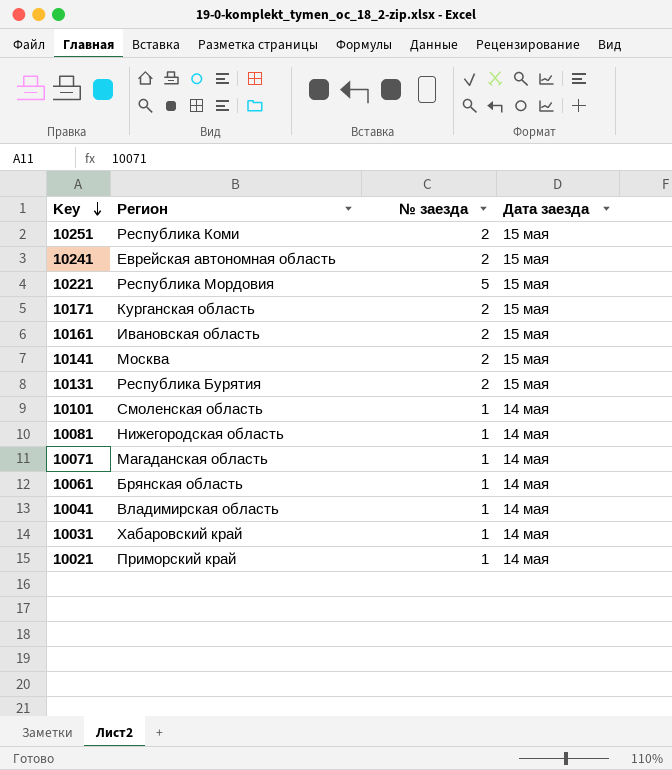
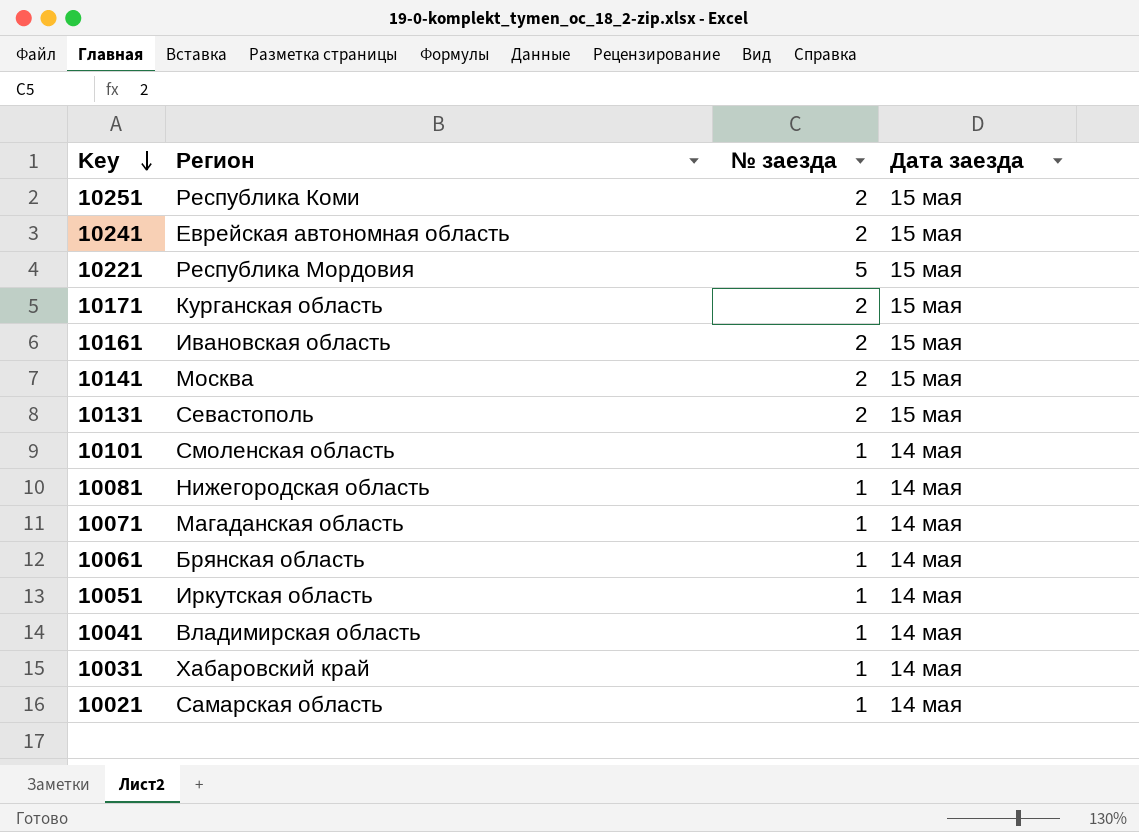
10131 | Регион: Республика Бурятия -> Севастополь
row 10051: none -> Иркутская область | 1 | 14 мая
10021 | Регион: Приморский край -> Самарская область

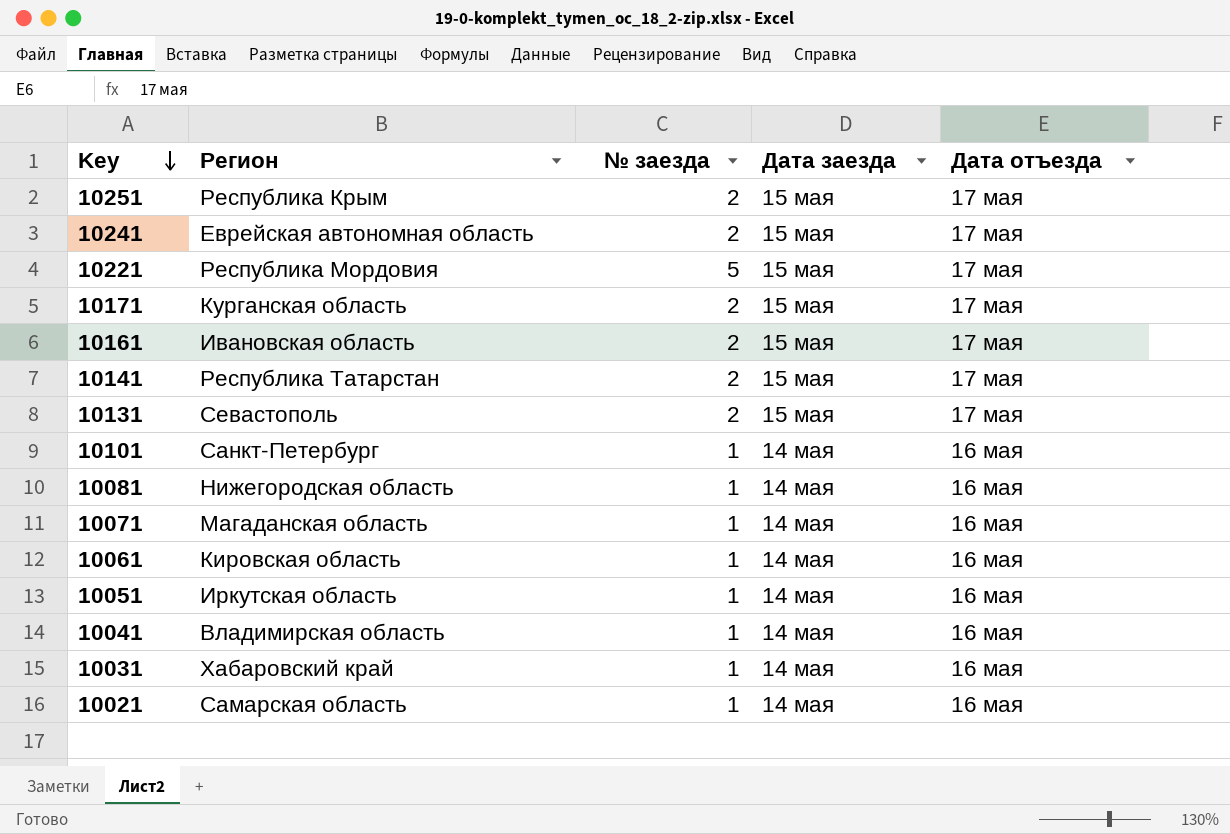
column Дата отъезда | position: none -> 5
10251 | Регион: Республика Коми -> Республика Крым
10141 | Регион: Москва -> Республика Татарстан
10101 | Регион: Смоленская область -> Санкт-Петербург
10061 | Регион: Брянская область -> Кировская область

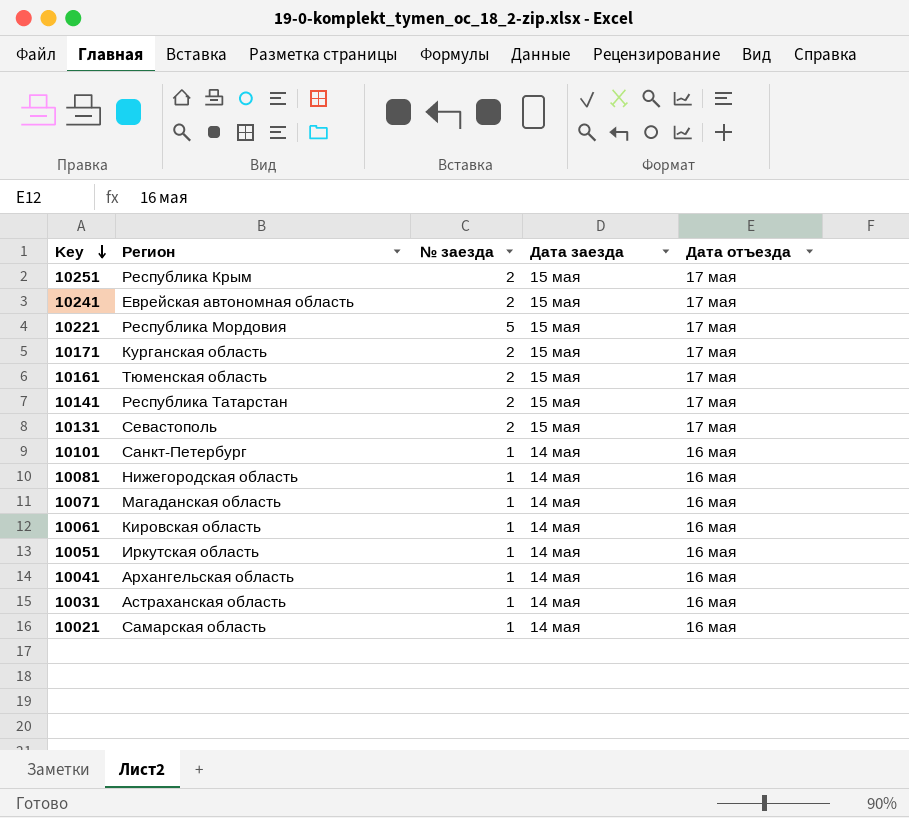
10161 | Регион: Ивановская область -> Тюменская область
10041 | Регион: Владимирская область -> Архангельская область
10031 | Регион: Хабаровский край -> Астраханская область

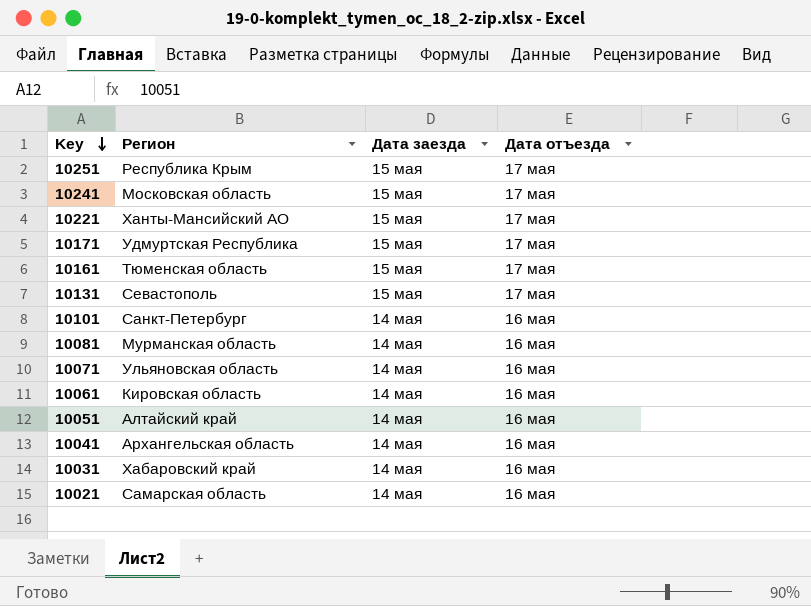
column № заезда | position: 3 -> none
row 10141: Республика Татарстан | 2 | 15 мая | 17 мая -> none
10241 | Регион: Еврейская автономная область -> Московская область
10221 | Регион: Республика Мордовия -> Ханты-Мансийский АО
10171 | Регион: Курганская область -> Удмуртская Республика
10081 | Регион: Нижегородская область -> Мурманская область
10071 | Регион: Магаданская область -> Ульяновская область
10051 | Регион: Иркутская область -> Алтайский край
10031 | Регион: Астраханская область -> Хабаровский край

